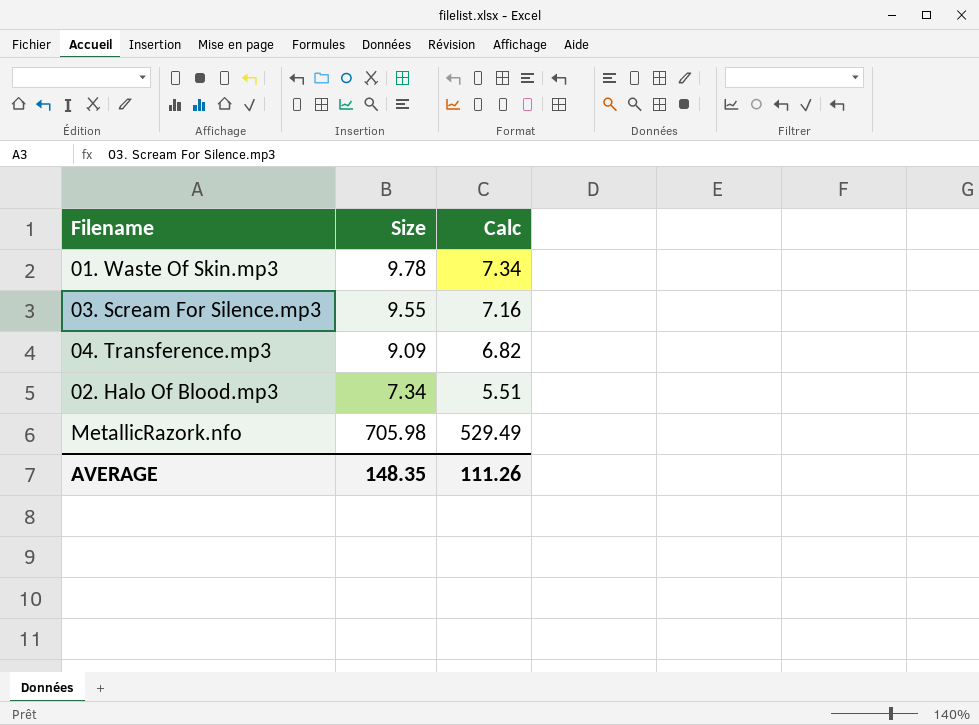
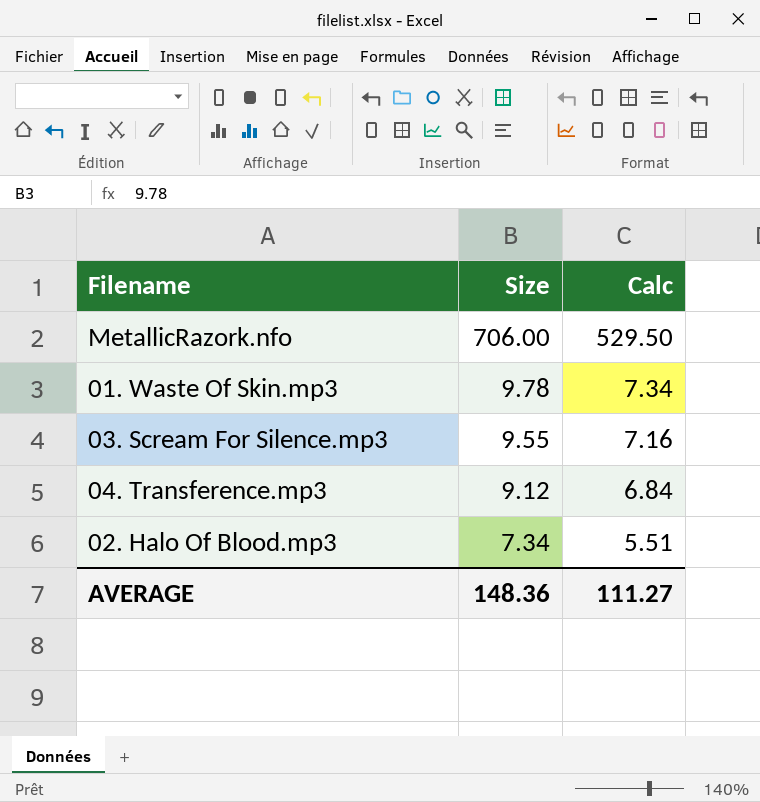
row order: none -> Size descending
MetallicRazork.nfo | Size: 705.98 -> 706.00
MetallicRazork.nfo | Calc: 529.49 -> 529.50
04. Transference.mp3 | Size: 9.09 -> 9.12
04. Transference.mp3 | Calc: 6.82 -> 6.84
AVERAGE | Size: 148.35 -> 148.36
AVERAGE | Calc: 111.26 -> 111.27

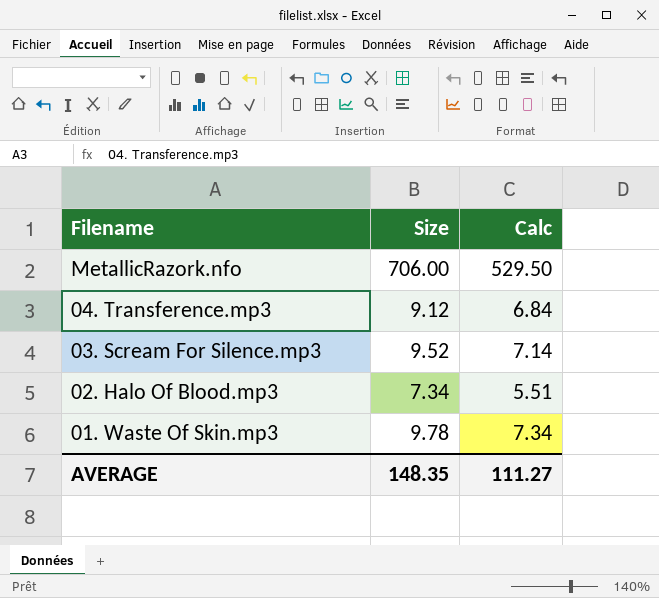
row order: Size descending -> Filename descending
03. Scream For Silence.mp3 | Size: 9.55 -> 9.52
03. Scream For Silence.mp3 | Calc: 7.16 -> 7.14
AVERAGE | Size: 148.36 -> 148.35

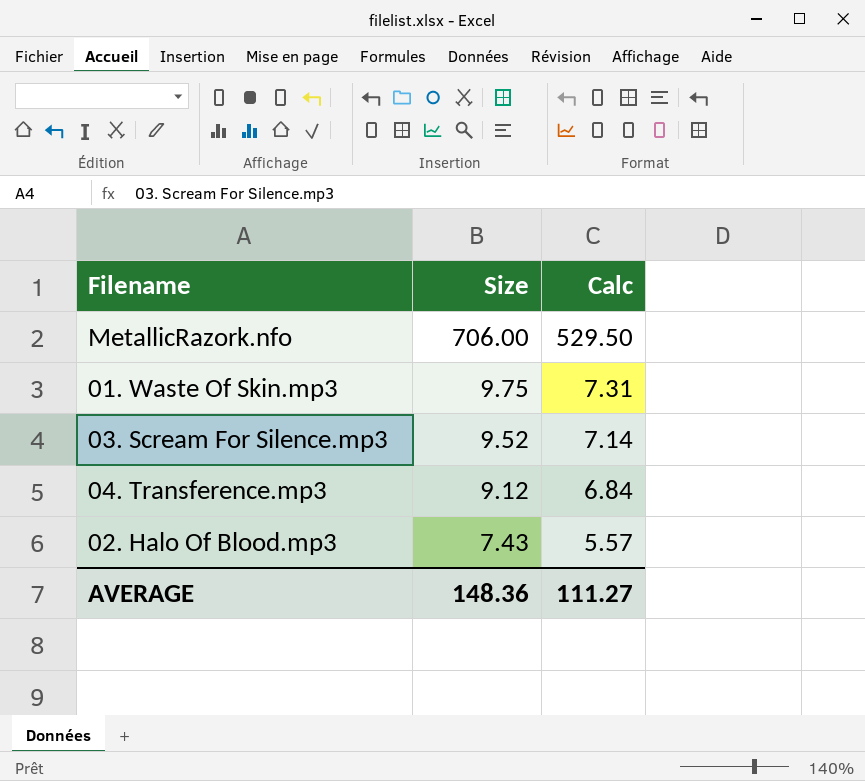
row order: Filename descending -> Size descending
01. Waste Of Skin.mp3 | Size: 9.78 -> 9.75
01. Waste Of Skin.mp3 | Calc: 7.34 -> 7.31
02. Halo Of Blood.mp3 | Size: 7.34 -> 7.43
02. Halo Of Blood.mp3 | Calc: 5.51 -> 5.57
AVERAGE | Size: 148.35 -> 148.36

